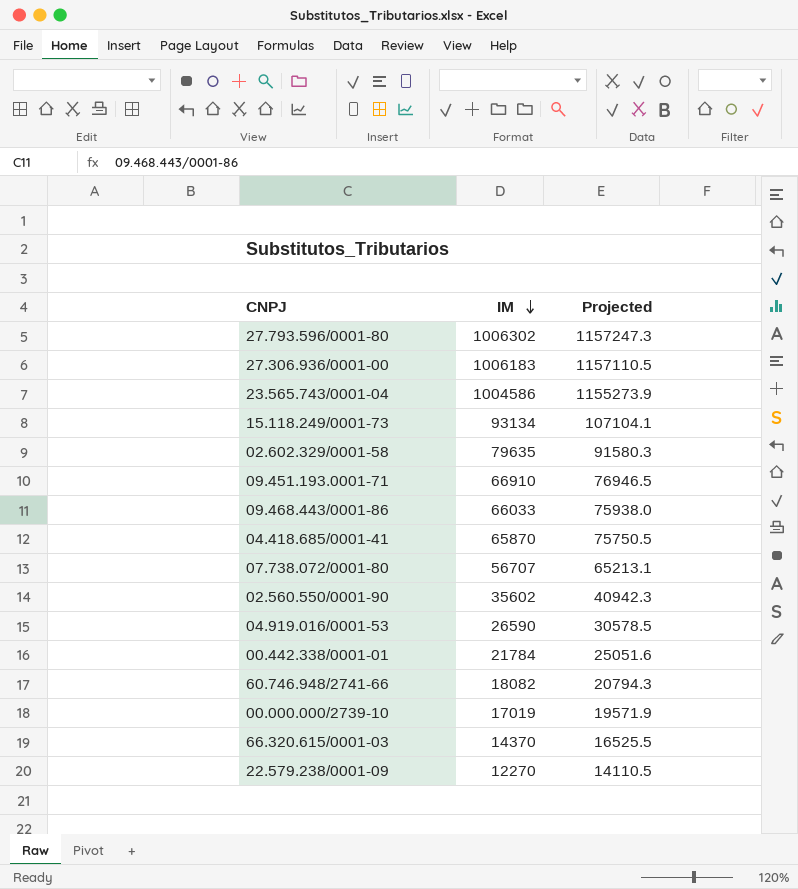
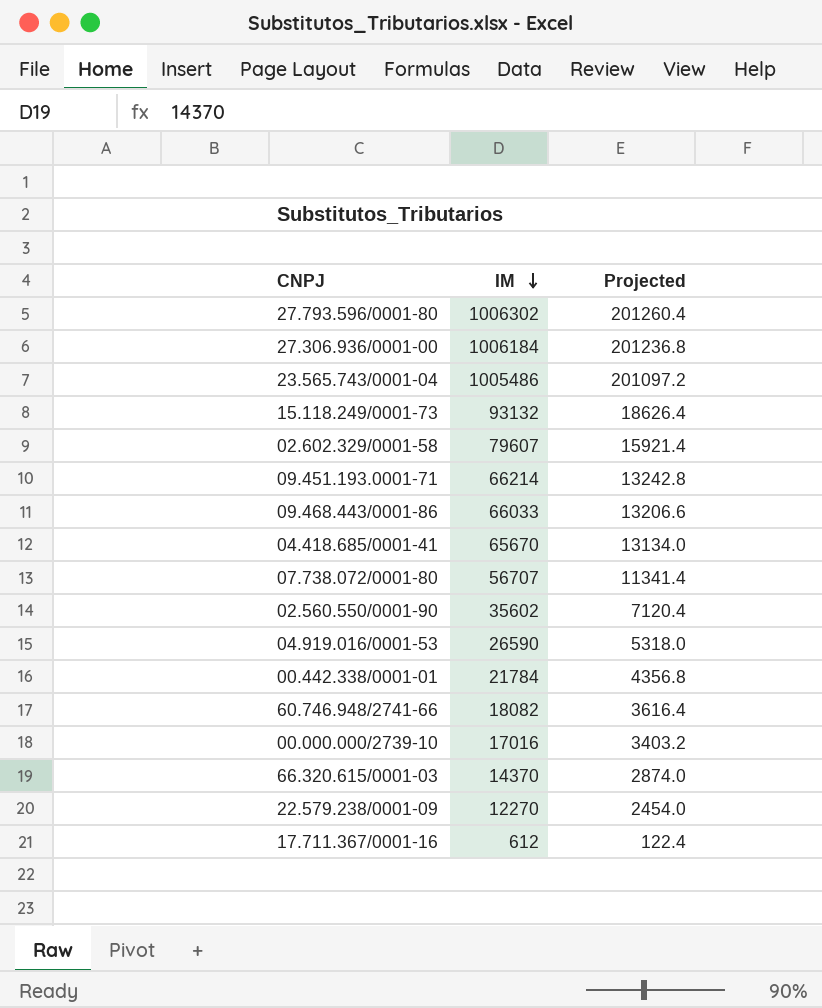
column Projected | formula: [IM] * 1.15 -> [IM] * 0.2
27.306.936/0001-00 | IM: 1006183 -> 1006184
23.565.743/0001-04 | IM: 1004586 -> 1005486
15.118.249/0001-73 | IM: 93134 -> 93132
02.602.329/0001-58 | IM: 79635 -> 79607
09.451.193.0001-71 | IM: 66910 -> 66214
04.418.685/0001-41 | IM: 65870 -> 65670
00.000.000/2739-10 | IM: 17019 -> 17016
row 17.711.367/0001-16: none -> 612 | 122.4

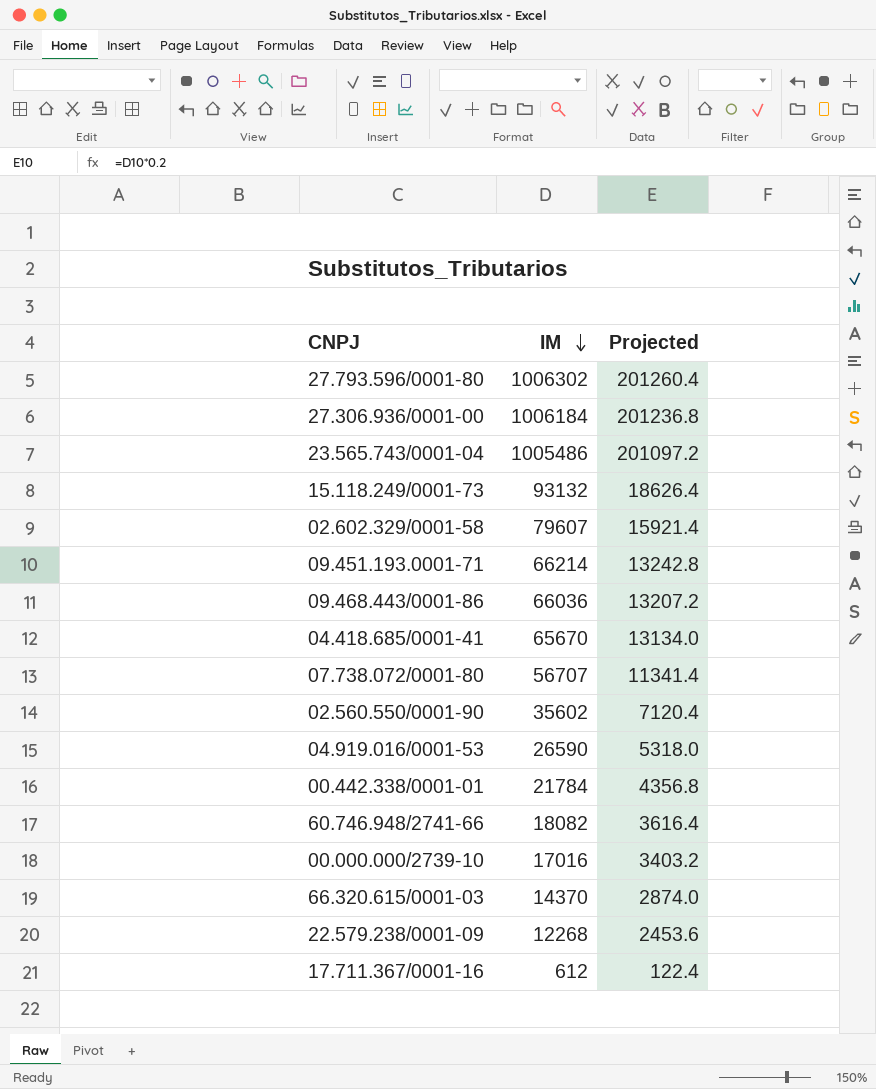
09.468.443/0001-86 | IM: 66033 -> 66036
09.468.443/0001-86 | Projected: 13206.6 -> 13207.2
22.579.238/0001-09 | IM: 12270 -> 12268
22.579.238/0001-09 | Projected: 2454.0 -> 2453.6

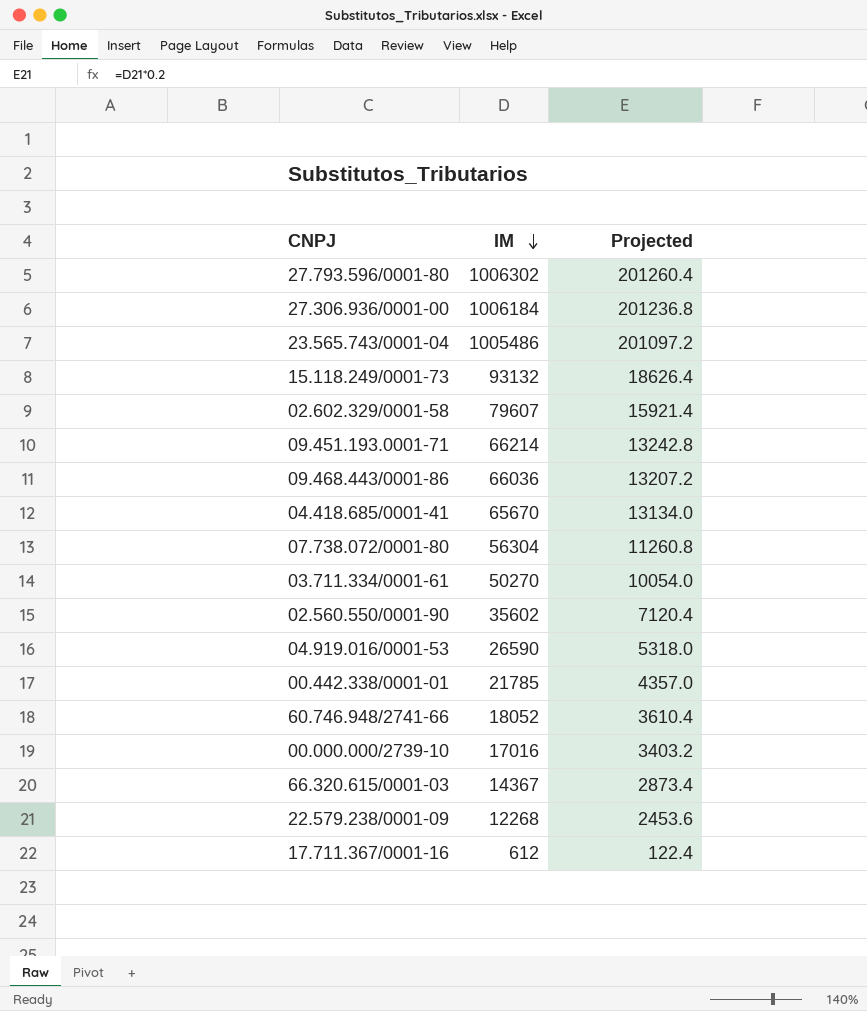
07.738.072/0001-80 | IM: 56707 -> 56304
07.738.072/0001-80 | Projected: 11341.4 -> 11260.8
row 03.711.334/0001-61: none -> 50270 | 10054.0
00.442.338/0001-01 | IM: 21784 -> 21785
00.442.338/0001-01 | Projected: 4356.8 -> 4357.0
60.746.948/2741-66 | IM: 18082 -> 18052
60.746.948/2741-66 | Projected: 3616.4 -> 3610.4
66.320.615/0001-03 | IM: 14370 -> 14367
66.320.615/0001-03 | Projected: 2874.0 -> 2873.4

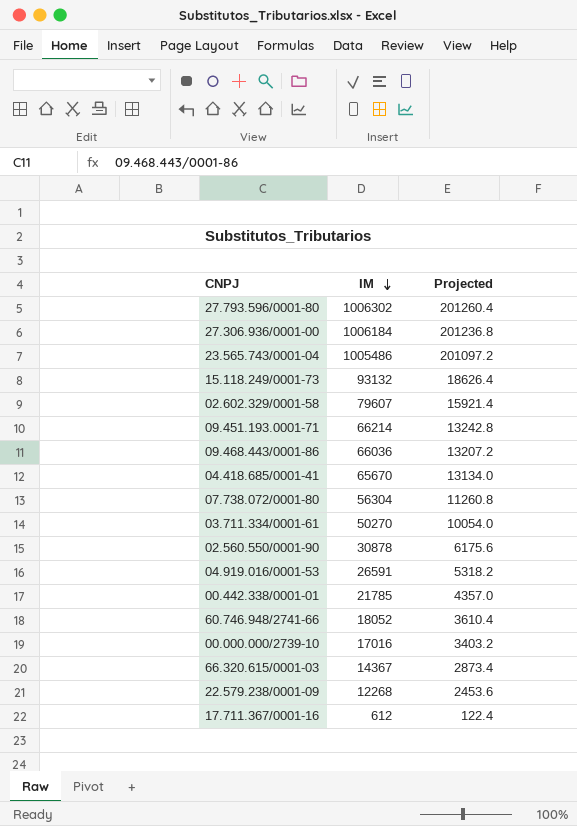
02.560.550/0001-90 | IM: 35602 -> 30878
02.560.550/0001-90 | Projected: 7120.4 -> 6175.6
04.919.016/0001-53 | IM: 26590 -> 26591
04.919.016/0001-53 | Projected: 5318.0 -> 5318.2

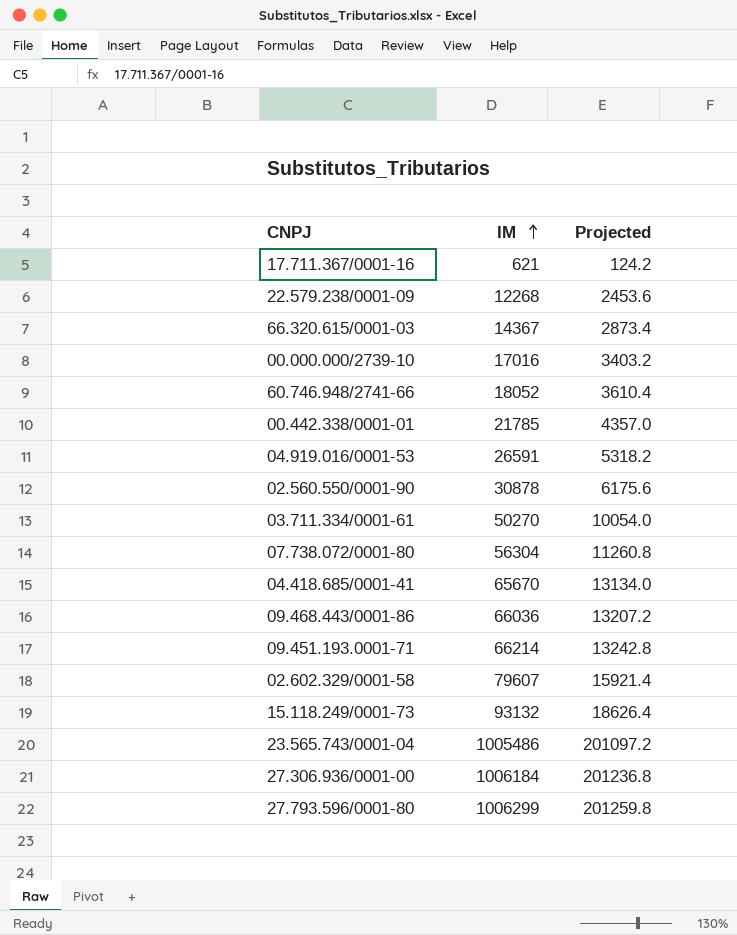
row order: IM descending -> IM ascending
17.711.367/0001-16 | IM: 612 -> 621
17.711.367/0001-16 | Projected: 122.4 -> 124.2
27.793.596/0001-80 | IM: 1006302 -> 1006299
27.793.596/0001-80 | Projected: 201260.4 -> 201259.8

